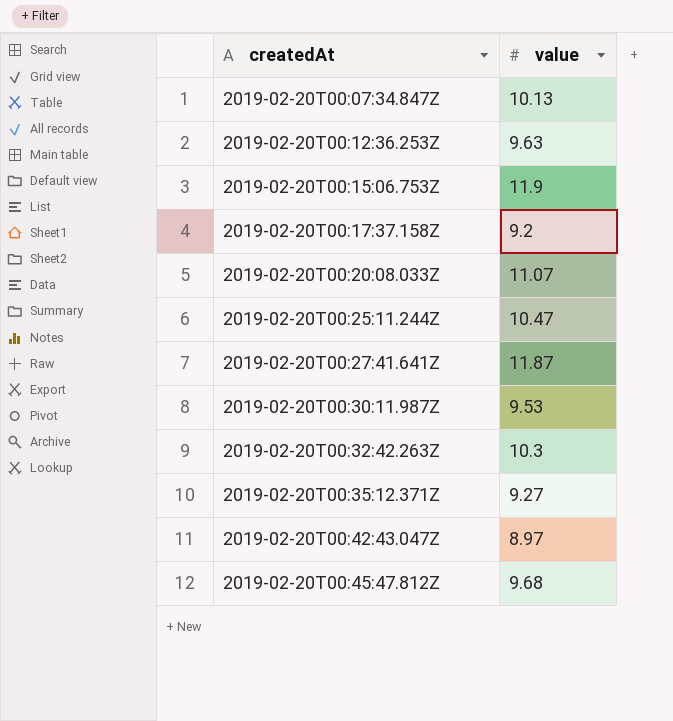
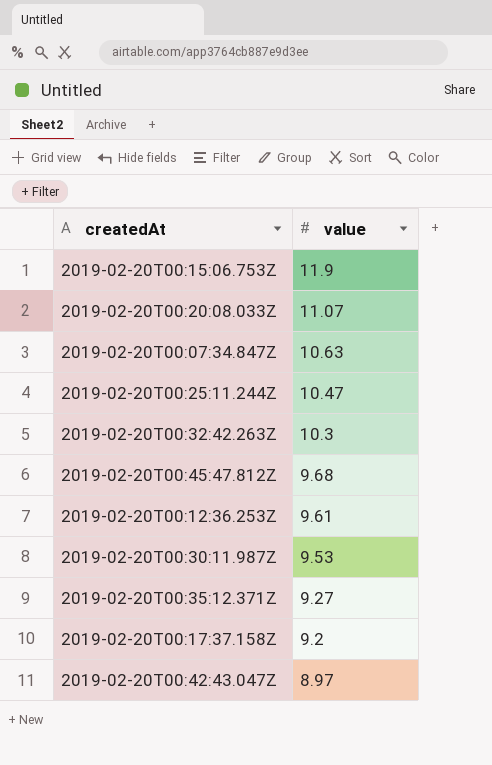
row order: createdAt ascending -> value descending
row 2019-02-20T00:27:41.641Z: 11.87 -> none
2019-02-20T00:07:34.847Z | value: 10.13 -> 10.63
2019-02-20T00:12:36.253Z | value: 9.63 -> 9.61

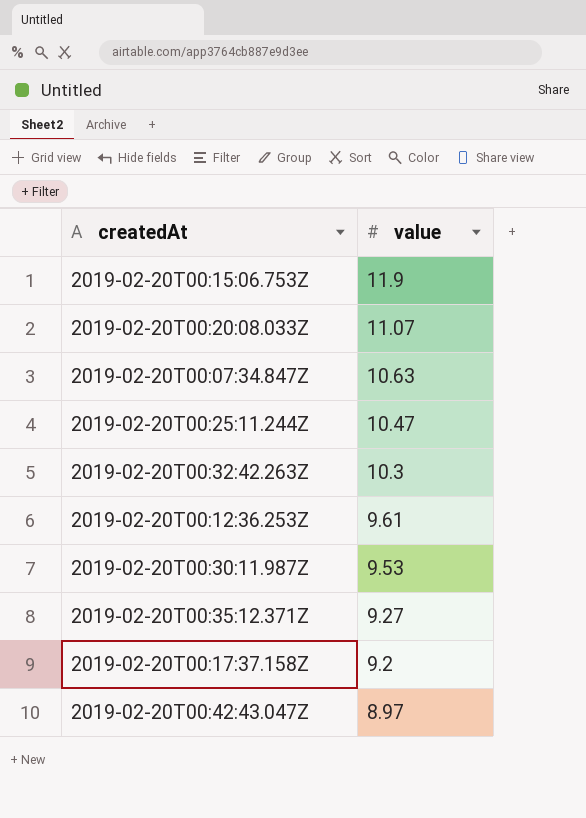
row 2019-02-20T00:45:47.812Z: 9.68 -> none

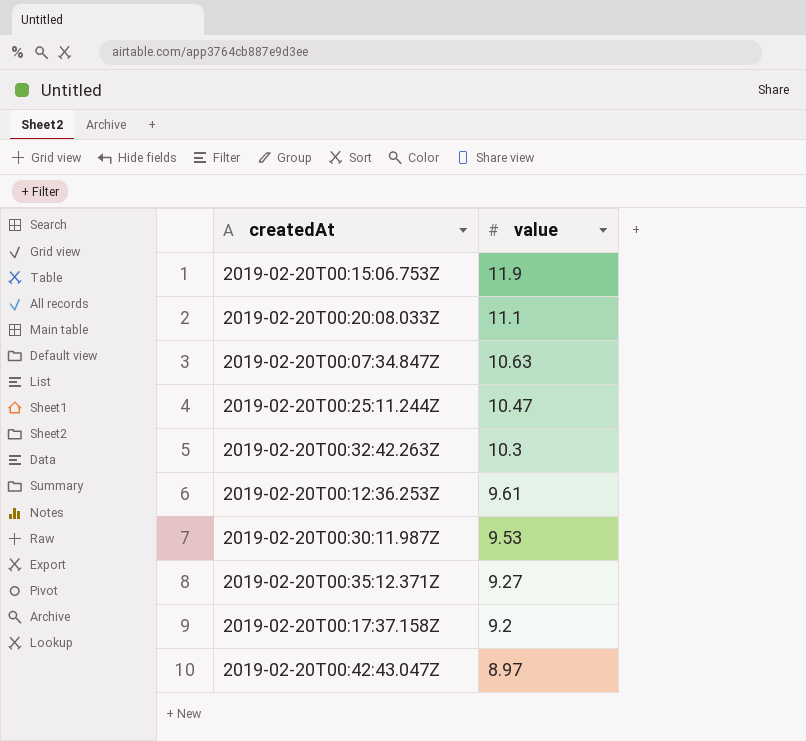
2019-02-20T00:20:08.033Z | value: 11.07 -> 11.1

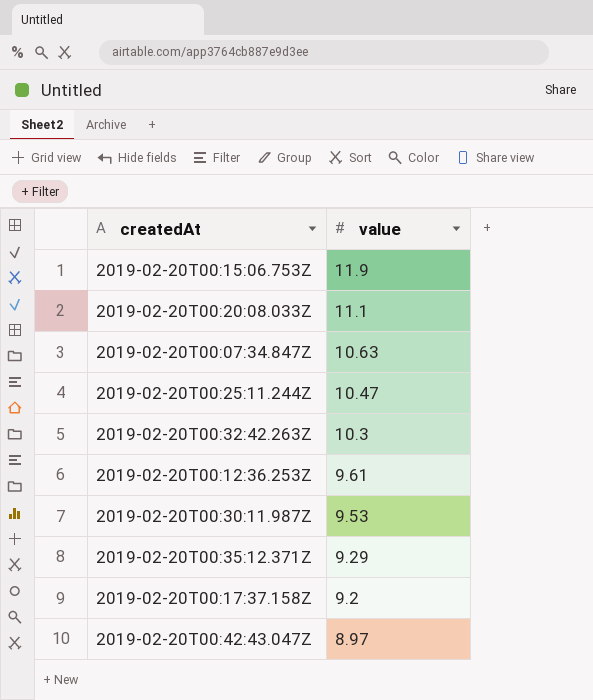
2019-02-20T00:35:12.371Z | value: 9.27 -> 9.29

